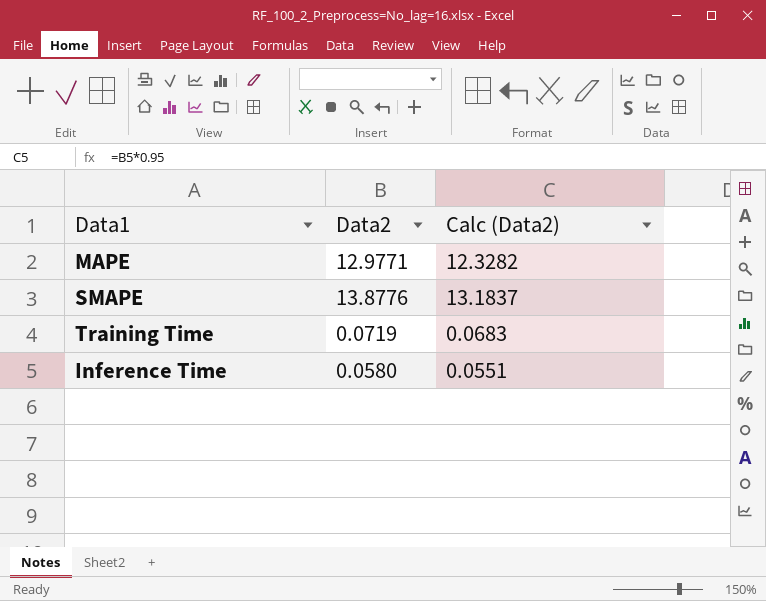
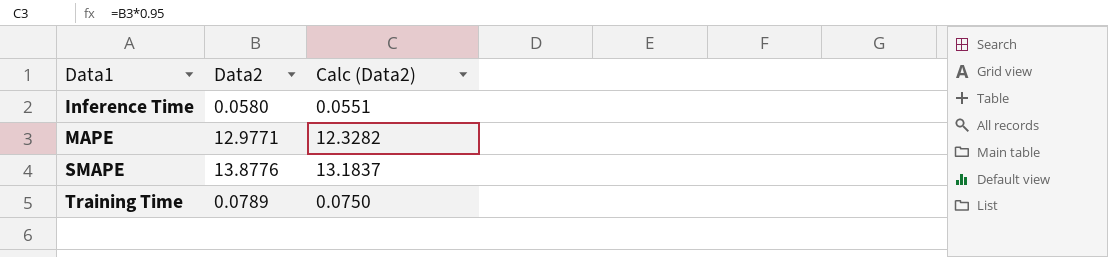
row order: none -> Data1 ascending
Training Time | Data2: 0.0719 -> 0.0789
Training Time | Calc (Data2): 0.0683 -> 0.0750

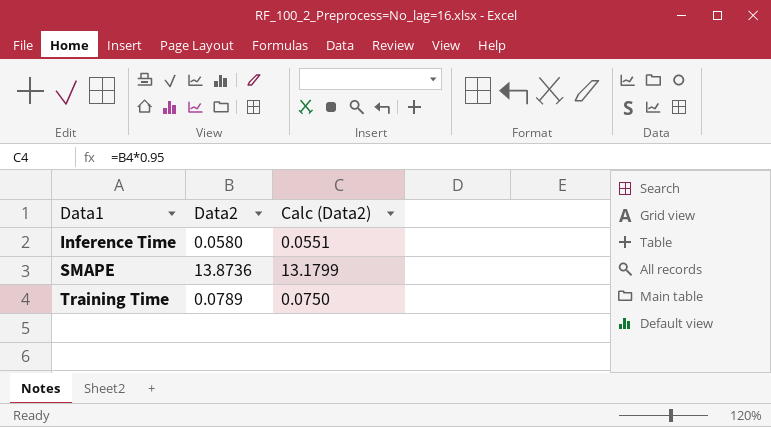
row MAPE: 12.9771 | 12.3282 -> none
SMAPE | Data2: 13.8776 -> 13.8736
SMAPE | Calc (Data2): 13.1837 -> 13.1799

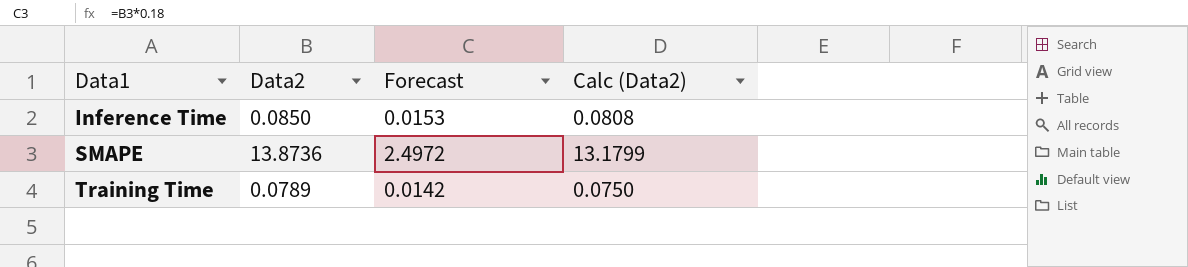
column Forecast | formula: none -> [Data2] * 0.18
Inference Time | Data2: 0.0580 -> 0.0850
Inference Time | Calc (Data2): 0.0551 -> 0.0808

